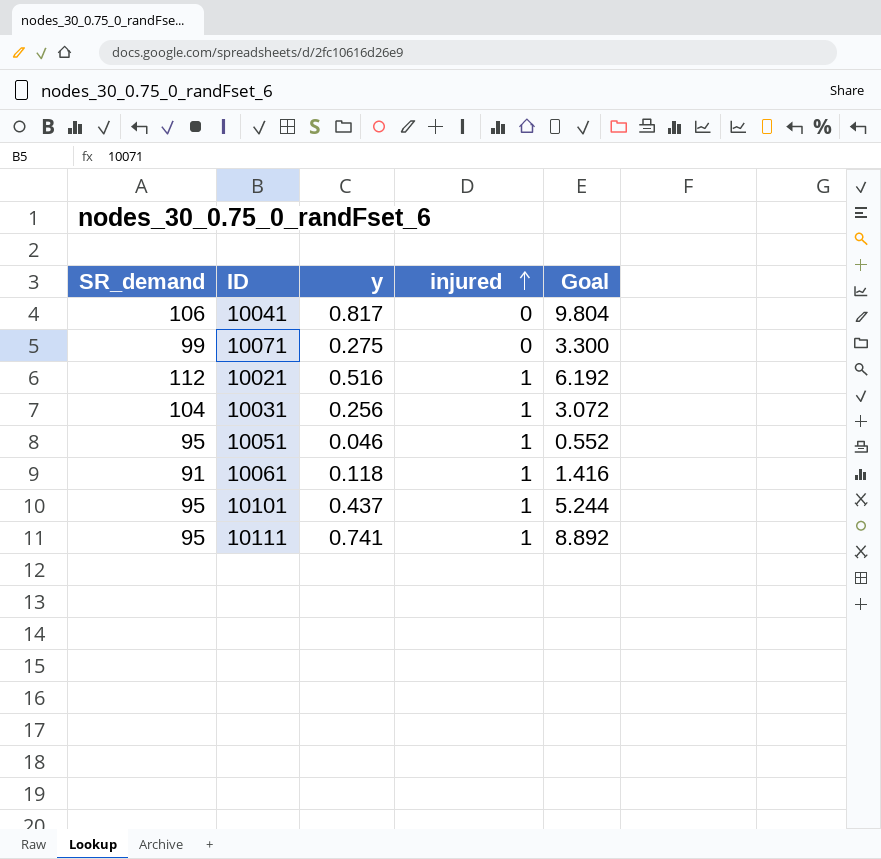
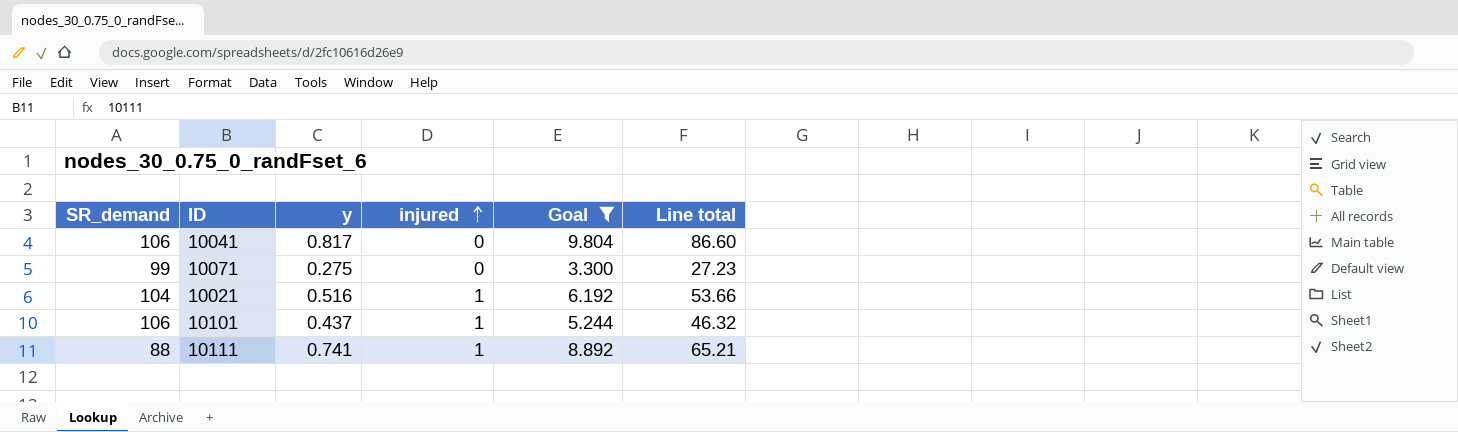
filter: none -> Goal >= 3.300
column Line total | formula: none -> [SR_demand] * [y]
10021 | SR_demand: 112 -> 104
10101 | SR_demand: 95 -> 106
10111 | SR_demand: 95 -> 88

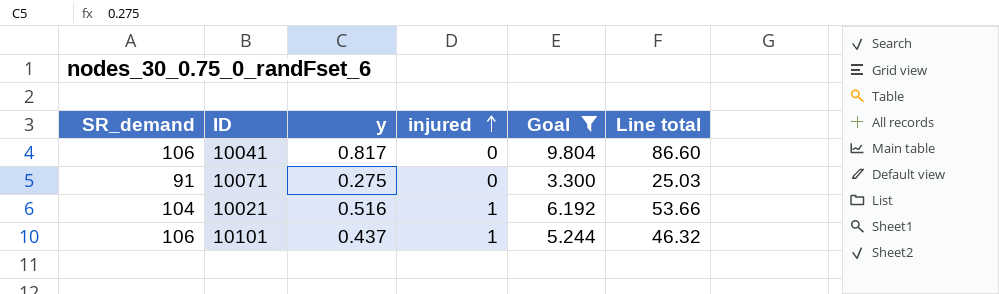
row 10111: 88 | 0.741 | 1 | 8.892 | 65.21 -> none
10071 | SR_demand: 99 -> 91
10071 | Line total: 27.23 -> 25.03

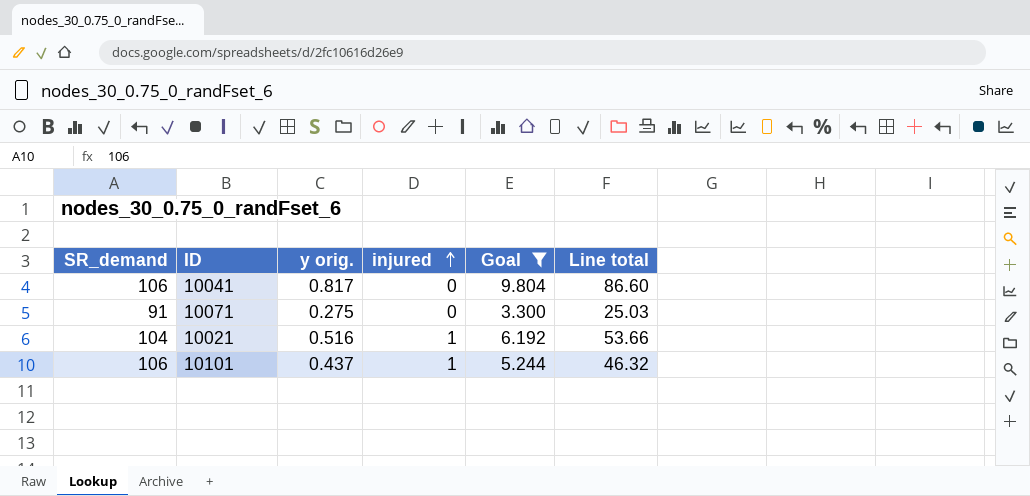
column name: y -> y orig.

